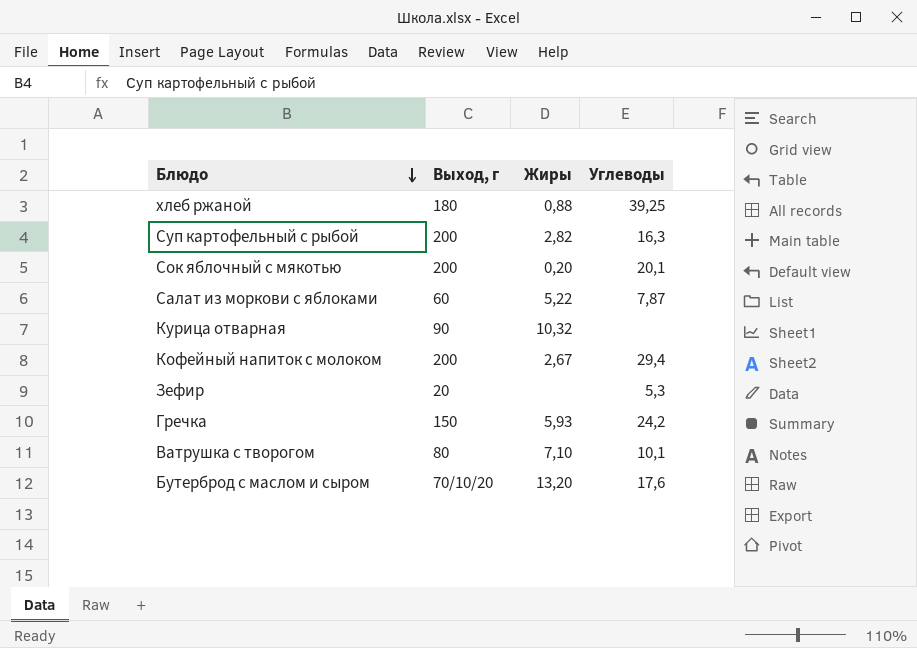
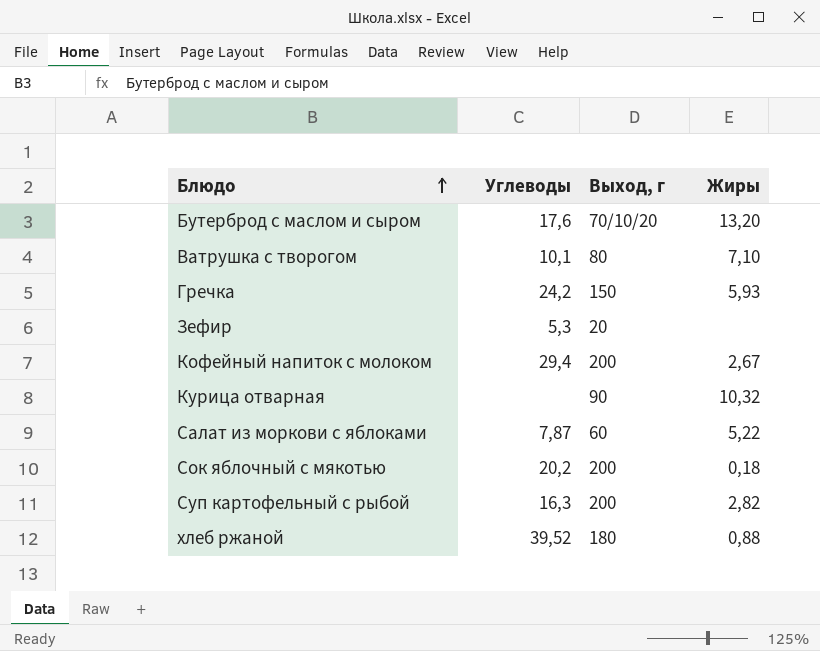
row order: Блюдо descending -> Блюдо ascending
column Углеводы | position: 4 -> 2
Сок яблочный с мякотью | Углеводы: 20,1 -> 20,2
Сок яблочный с мякотью | Жиры: 0,20 -> 0,18
хлеб ржаной | Углеводы: 39,25 -> 39,52

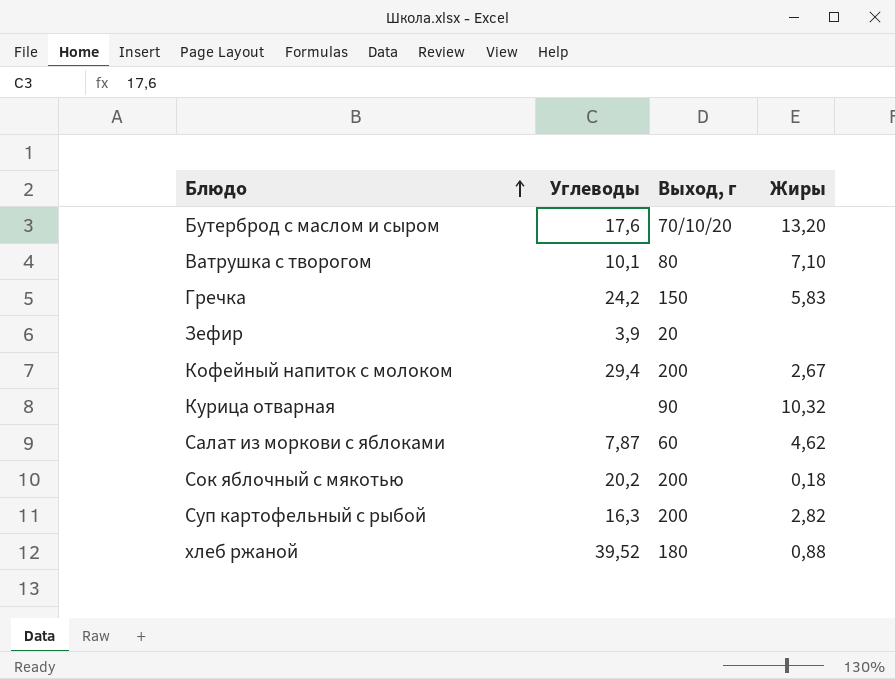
Гречка | Жиры: 5,93 -> 5,83
Зефир | Углеводы: 5,3 -> 3,9
Салат из моркови с яблоками | Жиры: 5,22 -> 4,62

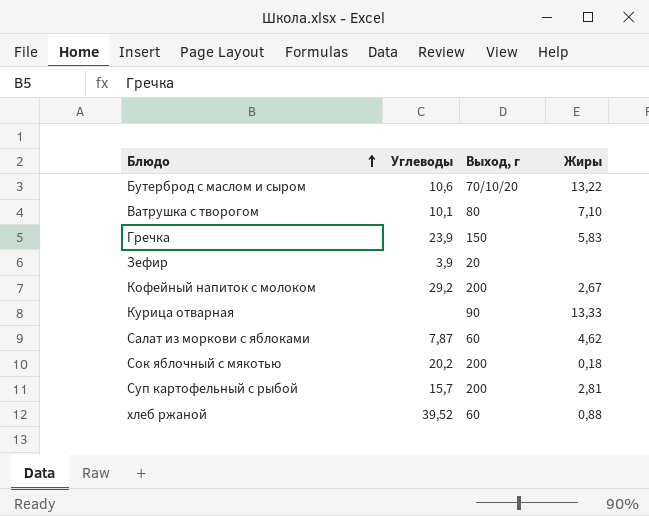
Бутерброд с маслом и сыром | Углеводы: 17,6 -> 10,6
Бутерброд с маслом и сыром | Жиры: 13,20 -> 13,22
Гречка | Углеводы: 24,2 -> 23,9
Кофейный напиток с молоком | Углеводы: 29,4 -> 29,2
Курица отварная | Жиры: 10,32 -> 13,33
Суп картофельный с рыбой | Углеводы: 16,3 -> 15,7
Суп картофельный с рыбой | Жиры: 2,82 -> 2,81
хлеб ржаной | Выход, г: 180 -> 60

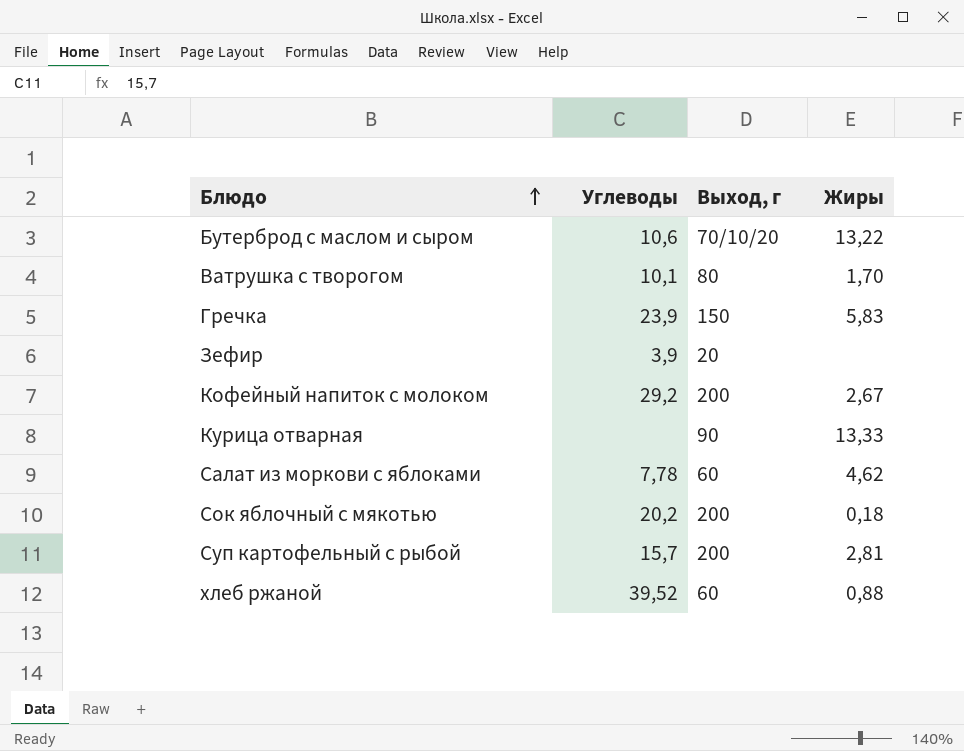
Ватрушка с творогом | Жиры: 7,10 -> 1,70
Салат из моркови с яблоками | Углеводы: 7,87 -> 7,78

